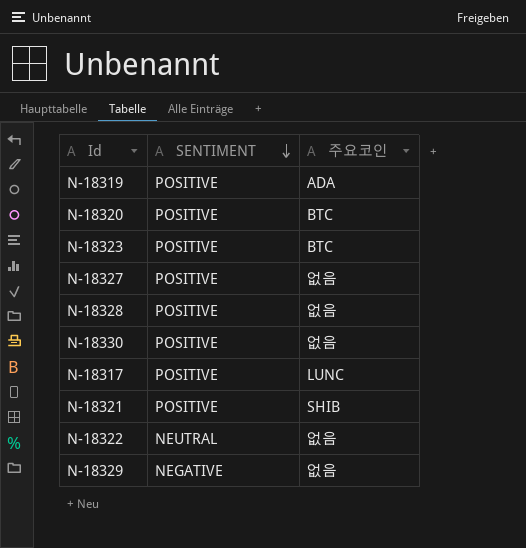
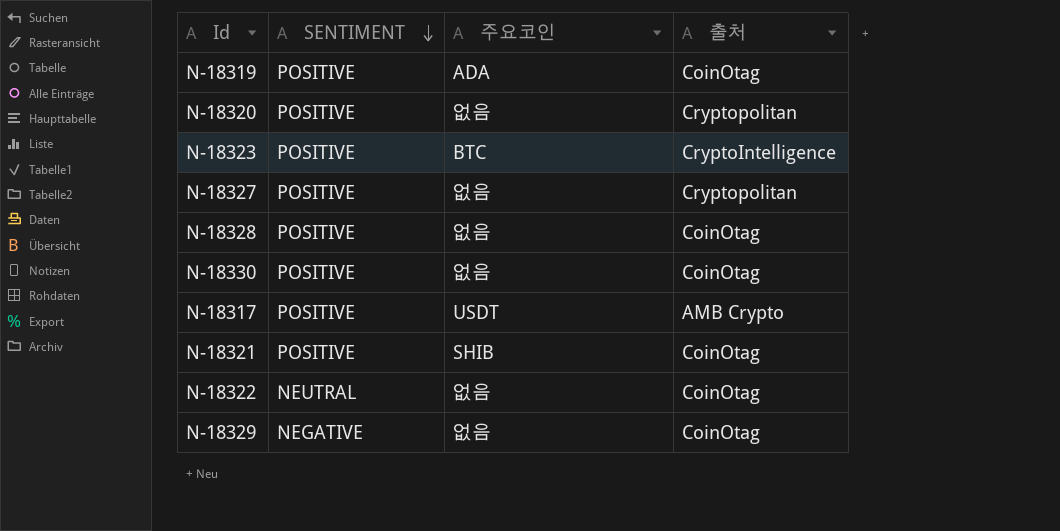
column 출처 | position: none -> 4
N-18320 | 주요코인: BTC -> 없음
N-18317 | 주요코인: LUNC -> USDT

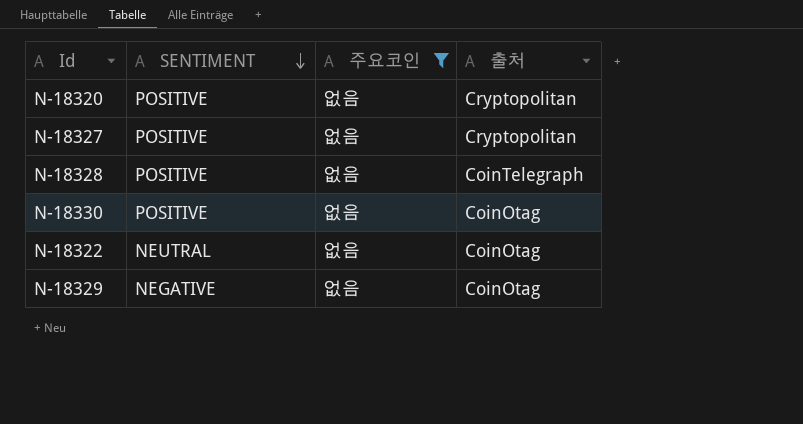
filter: none -> 주요코인 = 없음
N-18328 | 출처: CoinOtag -> CoinTelegraph

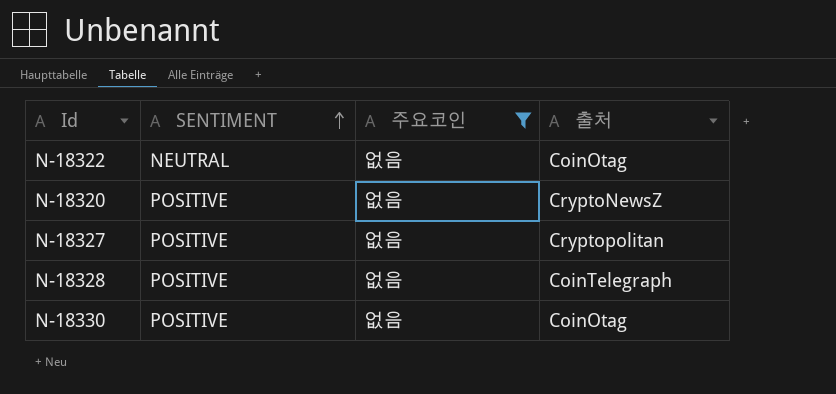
row order: SENTIMENT descending -> SENTIMENT ascending
row N-18329: NEGATIVE | 없음 | CoinOtag -> none
N-18320 | 출처: Cryptopolitan -> CryptoNewsZ

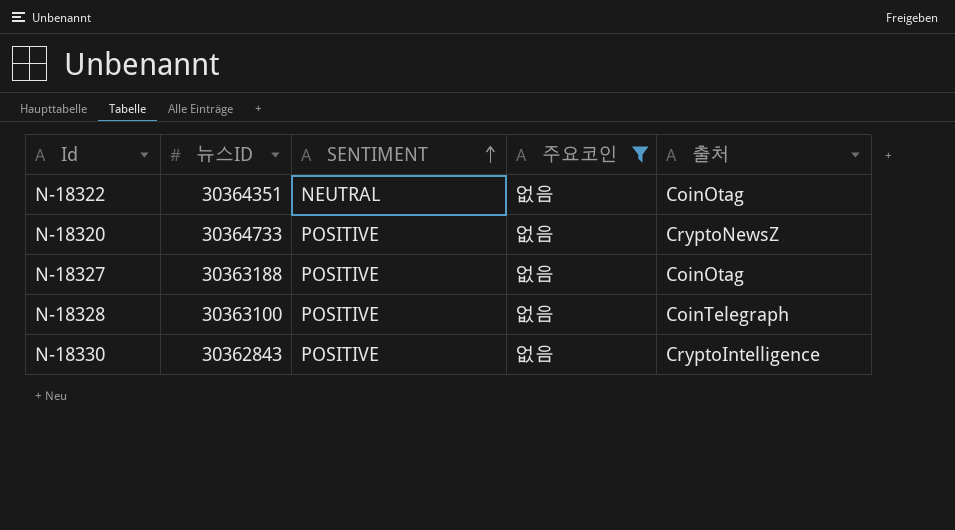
column 뉴스ID | position: none -> 2
N-18327 | 출처: Cryptopolitan -> CoinOtag
N-18330 | 출처: CoinOtag -> CryptoIntelligence

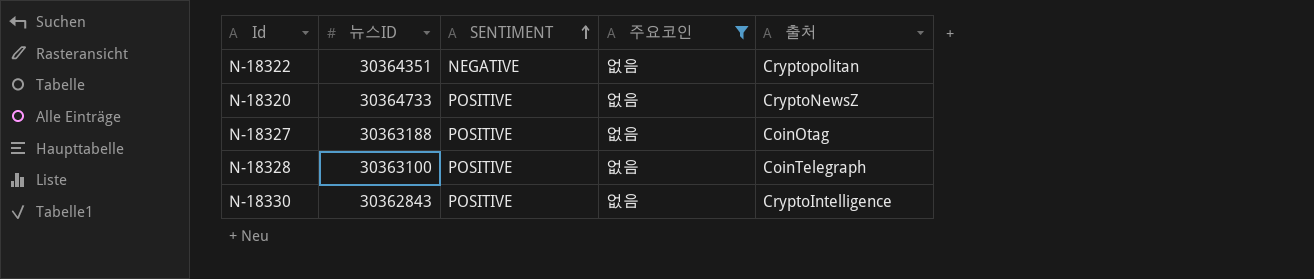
N-18322 | SENTIMENT: NEUTRAL -> NEGATIVE
N-18322 | 출처: CoinOtag -> Cryptopolitan

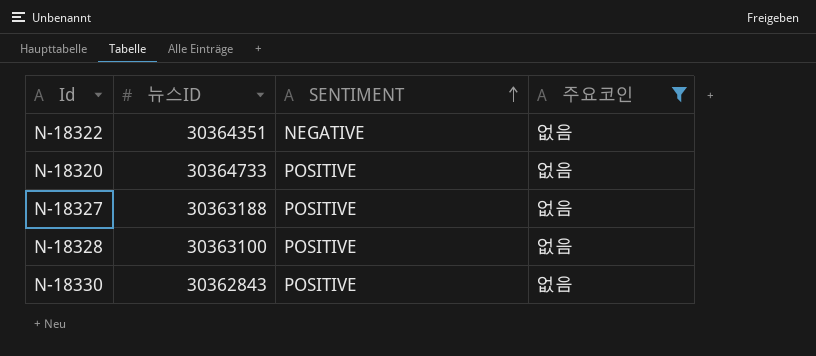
column 출처 | position: 5 -> none

